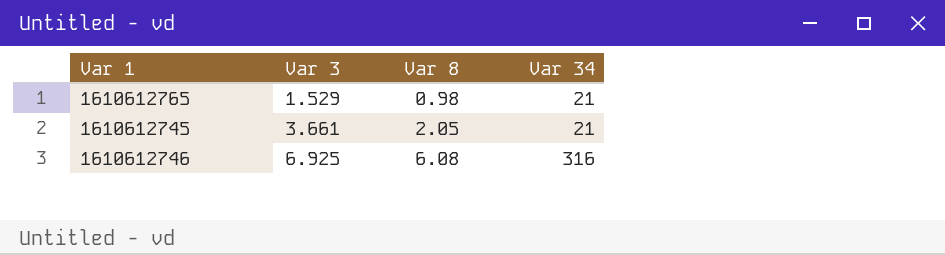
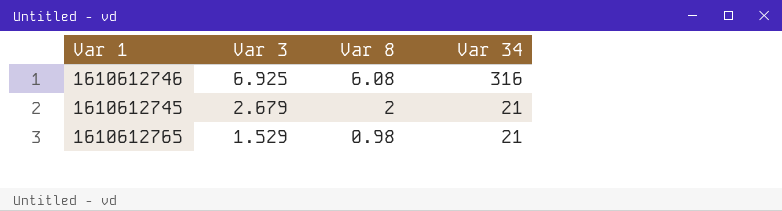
row order: Var 3 ascending -> Var 3 descending
1610612745 | Var 3: 3.661 -> 2.679
1610612745 | Var 8: 2.05 -> 2

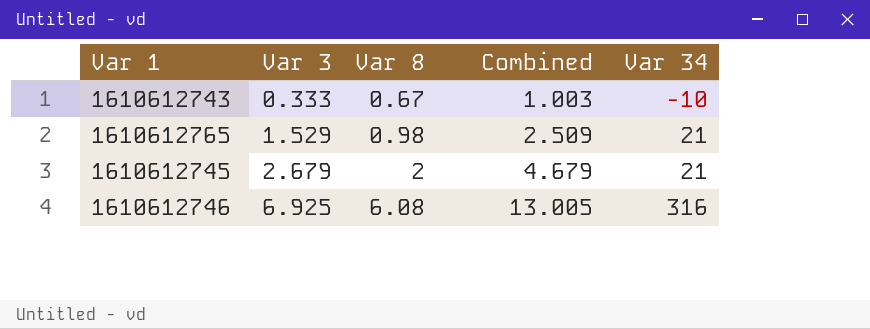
row order: Var 3 descending -> Var 3 ascending
column Combined | formula: none -> [Var 3] + [Var 8]
row 1610612743: none -> 0.333 | 0.67 | 1.003 | -10

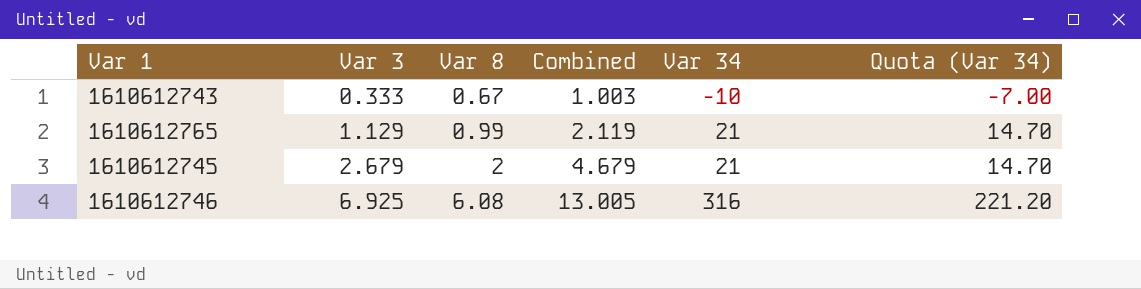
column Quota (Var 34) | formula: none -> [Var 34] * 0.7
1610612765 | Var 3: 1.529 -> 1.129
1610612765 | Var 8: 0.98 -> 0.99
1610612765 | Combined: 2.509 -> 2.119

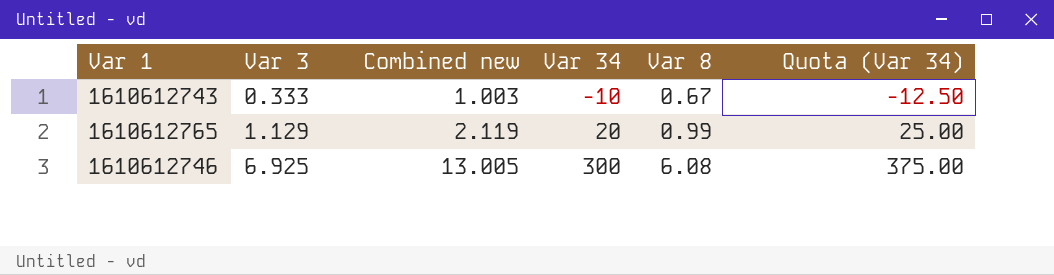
column name: Combined -> Combined new
column Var 8 | position: 3 -> 5
column Quota (Var 34) | formula: [Var 34] * 0.7 -> [Var 34] * 1.25
row 1610612745: 2.679 | 2 | 4.679 | 21 | 14.70 -> none
1610612765 | Var 34: 21 -> 20
1610612746 | Var 34: 316 -> 300

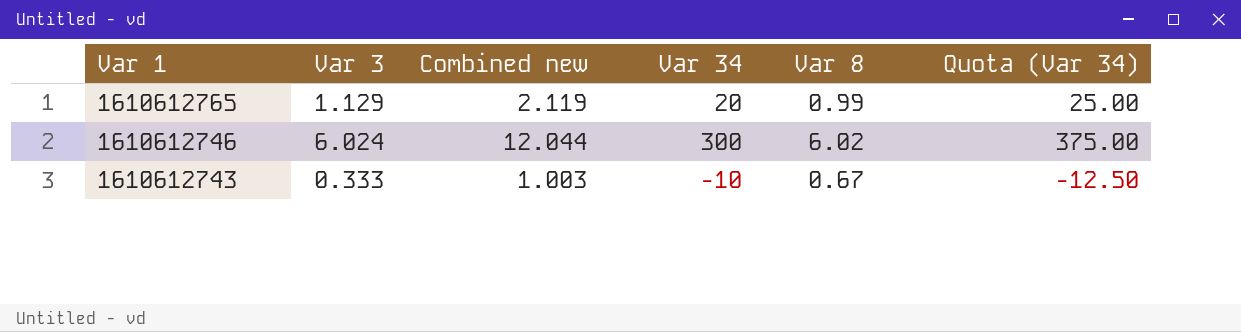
row order: Var 3 ascending -> Var 1 descending
1610612746 | Var 3: 6.925 -> 6.024
1610612746 | Combined new: 13.005 -> 12.044
1610612746 | Var 8: 6.08 -> 6.02

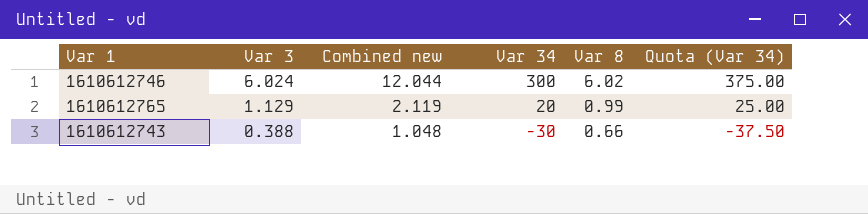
row order: Var 1 descending -> Var 3 descending
1610612743 | Var 3: 0.333 -> 0.388
1610612743 | Combined new: 1.003 -> 1.048
1610612743 | Var 34: -10 -> -30
1610612743 | Var 8: 0.67 -> 0.66
1610612743 | Quota (Var 34): -12.50 -> -37.50

